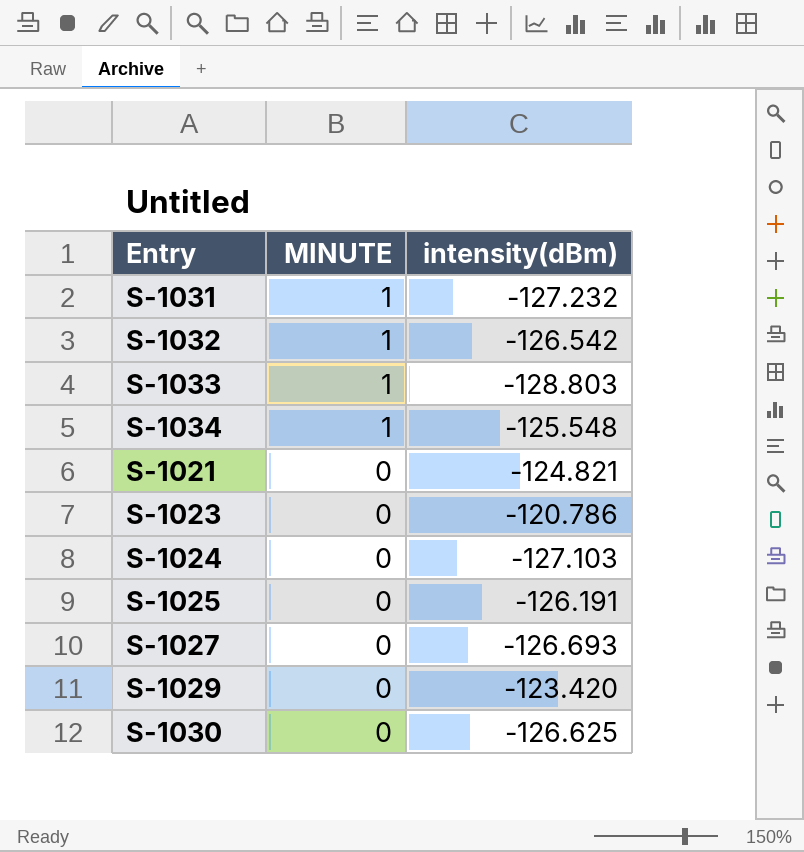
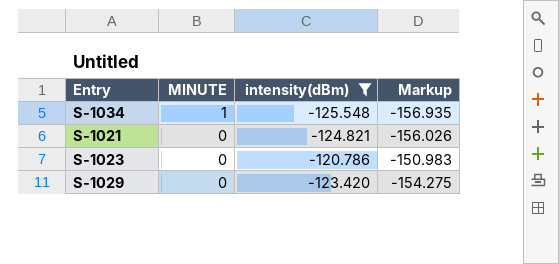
filter: none -> intensity(dBm) >= -125.548
column Markup | formula: none -> [intensity(dBm)] * 1.25

